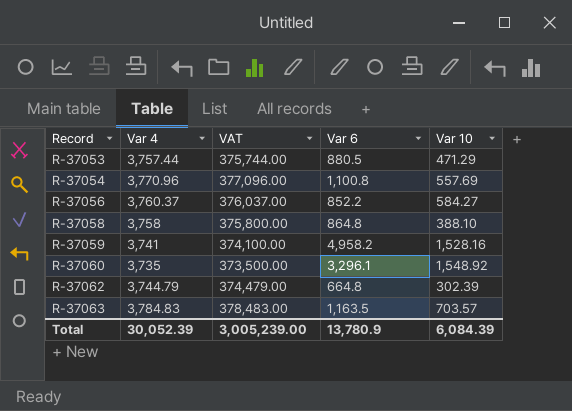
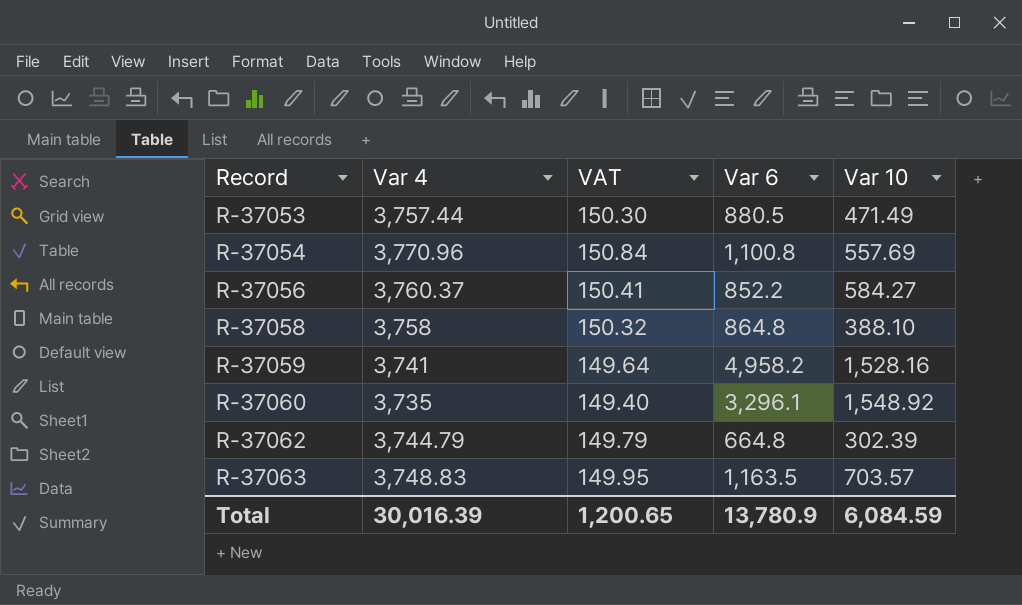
column VAT | formula: [Var 4] * 100 -> [Var 4] * 0.04
R-37053 | Var 10: 471.29 -> 471.49
R-37063 | Var 4: 3,784.83 -> 3,748.83
Total | Var 4: 30,052.39 -> 30,016.39
Total | VAT: 3,005,239.00 -> 1,200.65
Total | Var 10: 6,084.39 -> 6,084.59

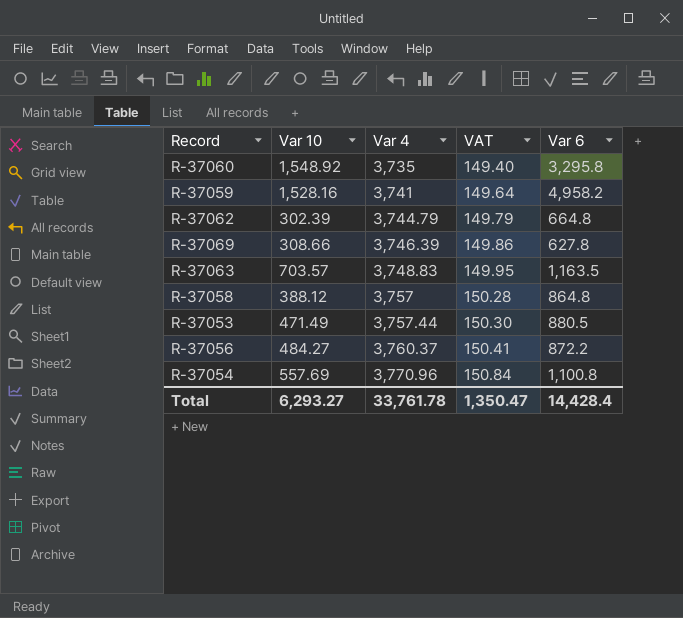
row order: Record ascending -> Var 4 ascending
column Var 10 | position: 5 -> 2
R-37060 | Var 6: 3,296.1 -> 3,295.8
row R-37069: none -> 308.66 | 3,746.39 | 149.86 | 627.8
R-37058 | Var 10: 388.10 -> 388.12
R-37058 | Var 4: 3,758 -> 3,757
R-37058 | VAT: 150.32 -> 150.28
R-37056 | Var 10: 584.27 -> 484.27
R-37056 | Var 6: 852.2 -> 872.2
Total | Var 10: 6,084.59 -> 6,293.27
Total | Var 4: 30,016.39 -> 33,761.78
Total | VAT: 1,200.65 -> 1,350.47
Total | Var 6: 13,780.9 -> 14,428.4

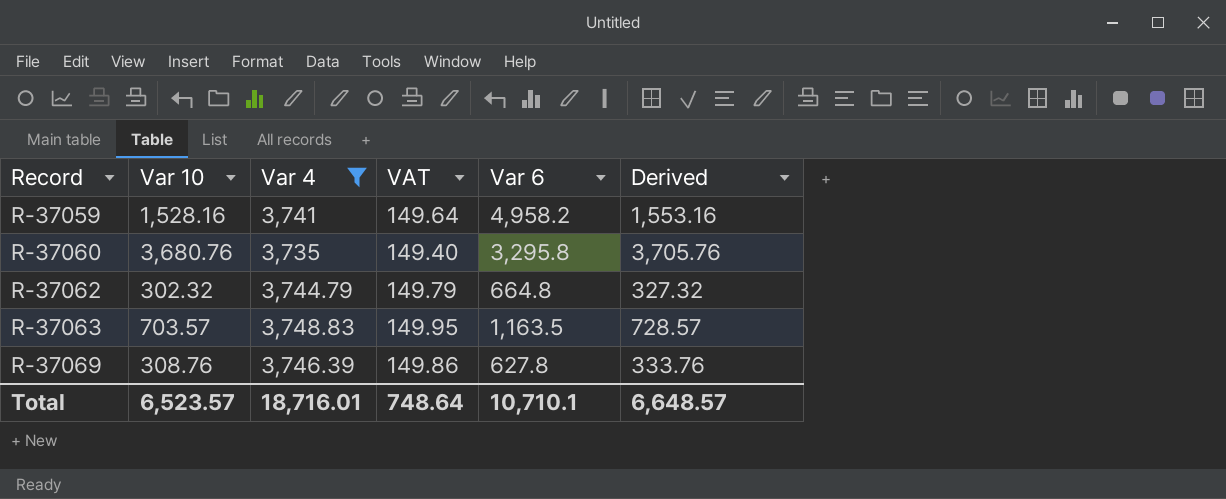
filter: none -> Var 4 <= 3,748.83
row order: Var 4 ascending -> Record ascending
column Derived | formula: none -> [Var 10] + 25
R-37060 | Var 10: 1,548.92 -> 3,680.76
R-37062 | Var 10: 302.39 -> 302.32
R-37069 | Var 10: 308.66 -> 308.76
Total | Var 10: 6,293.27 -> 6,523.57
Total | Var 4: 33,761.78 -> 18,716.01
Total | VAT: 1,350.47 -> 748.64
Total | Var 6: 14,428.4 -> 10,710.1

